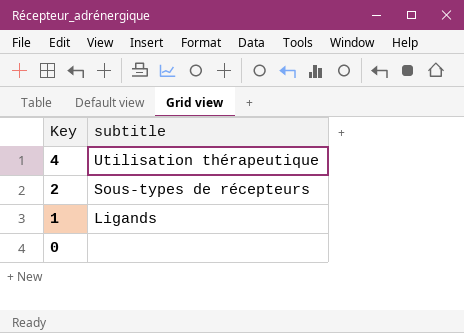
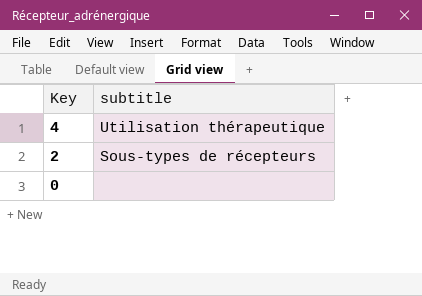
row 1: Ligands -> none

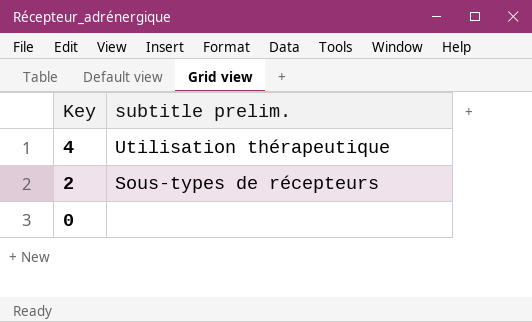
column name: subtitle -> subtitle prelim.

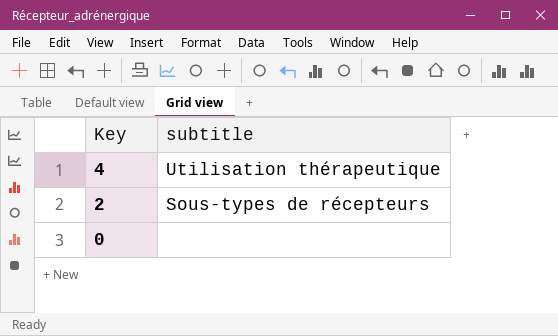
column name: subtitle prelim. -> subtitle

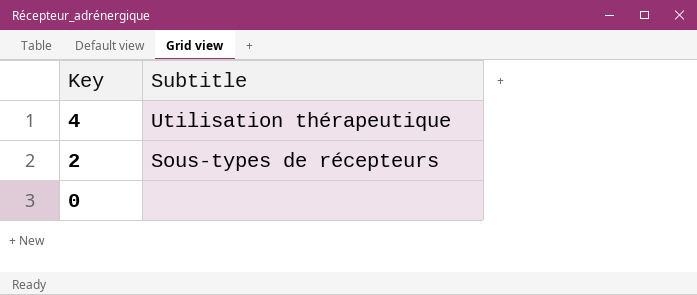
column name: subtitle -> Subtitle

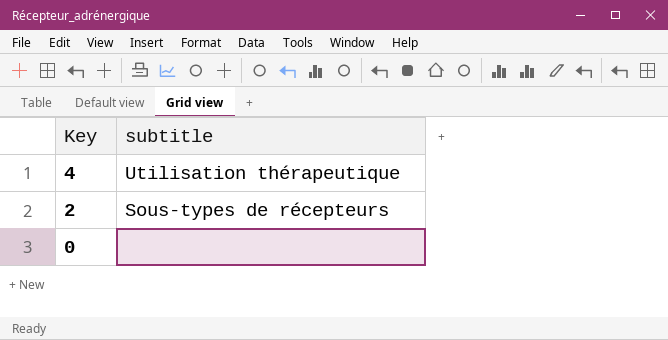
column name: Subtitle -> subtitle

